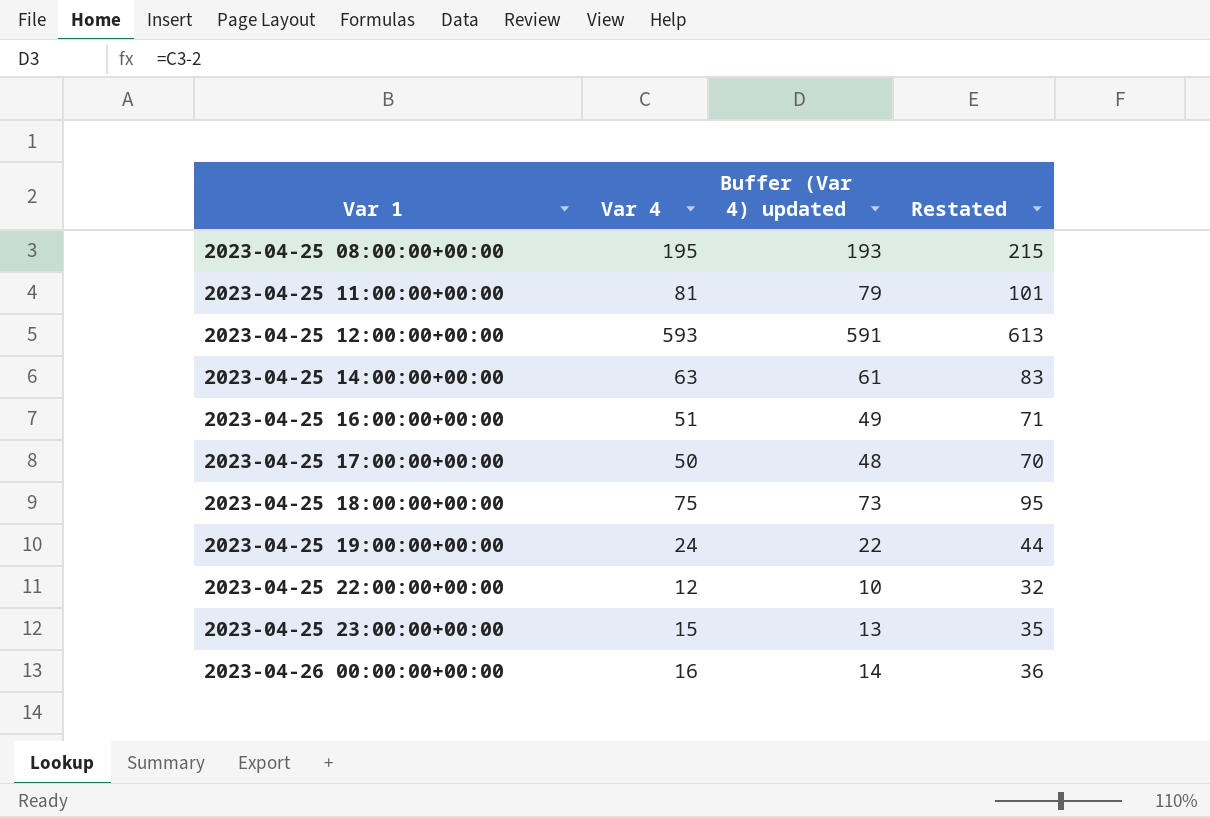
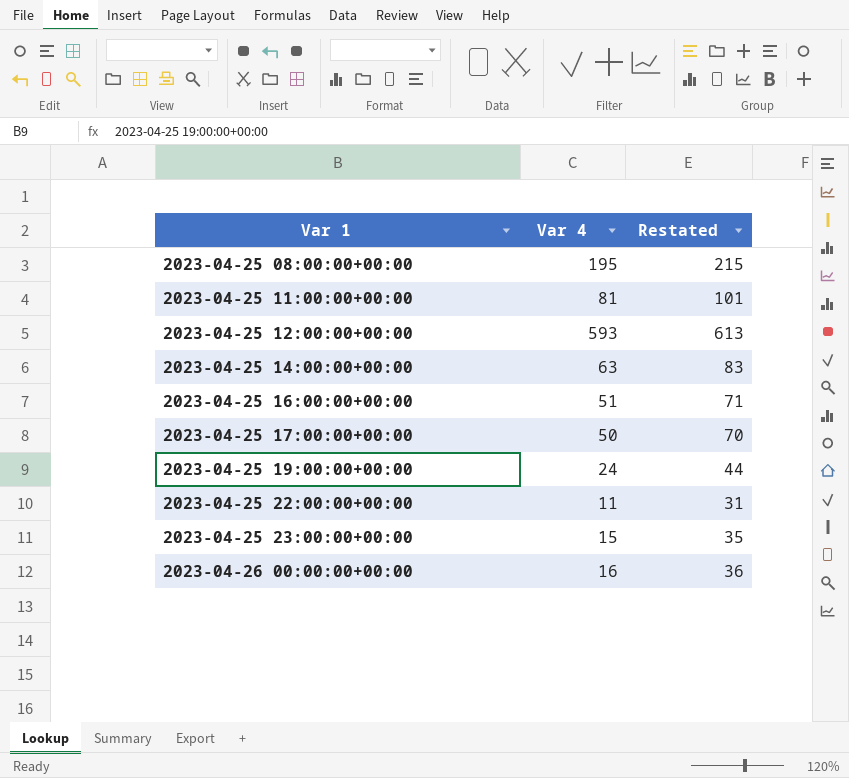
column Buffer (Var 4) updated | formula: [Var 4] - 2 -> none
row 2023-04-25 18:00:00+00:00: 75 | 73 | 95 -> none
2023-04-25 22:00:00+00:00 | Var 4: 12 -> 11
2023-04-25 22:00:00+00:00 | Restated: 32 -> 31

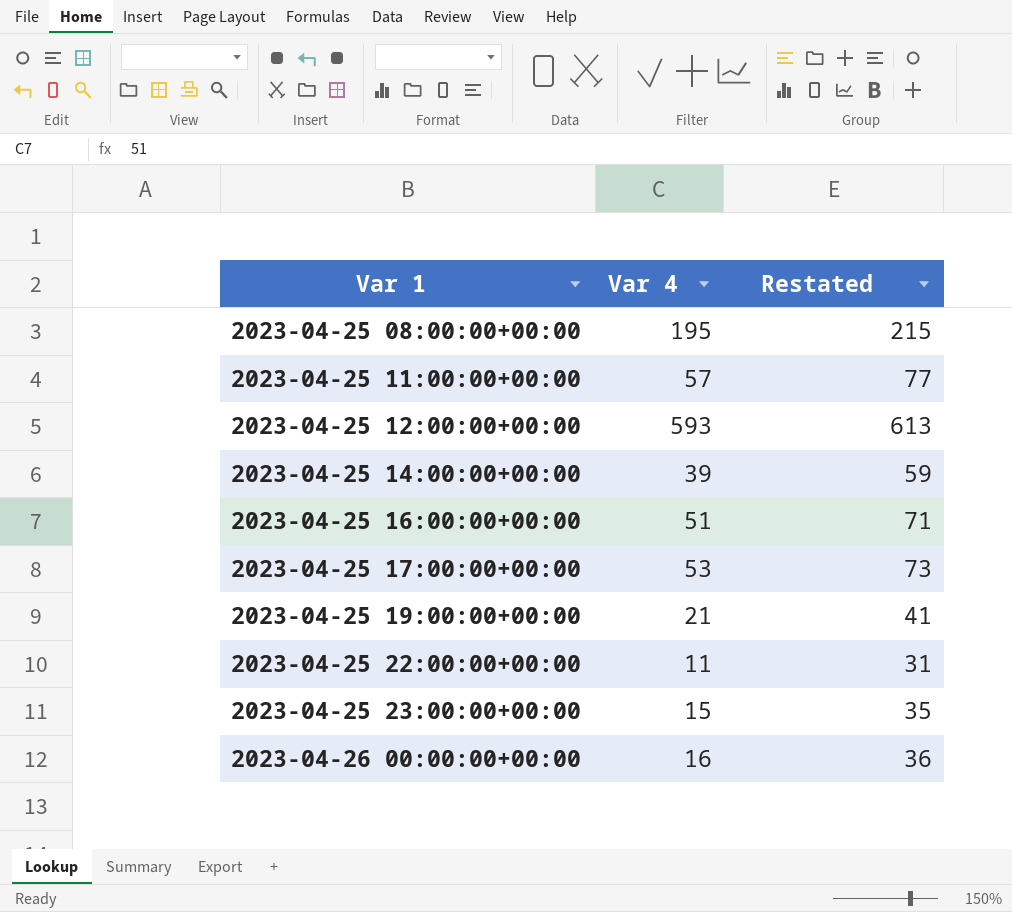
2023-04-25 11:00:00+00:00 | Var 4: 81 -> 57
2023-04-25 11:00:00+00:00 | Restated: 101 -> 77
2023-04-25 14:00:00+00:00 | Var 4: 63 -> 39
2023-04-25 14:00:00+00:00 | Restated: 83 -> 59
2023-04-25 17:00:00+00:00 | Var 4: 50 -> 53
2023-04-25 17:00:00+00:00 | Restated: 70 -> 73
2023-04-25 19:00:00+00:00 | Var 4: 24 -> 21
2023-04-25 19:00:00+00:00 | Restated: 44 -> 41

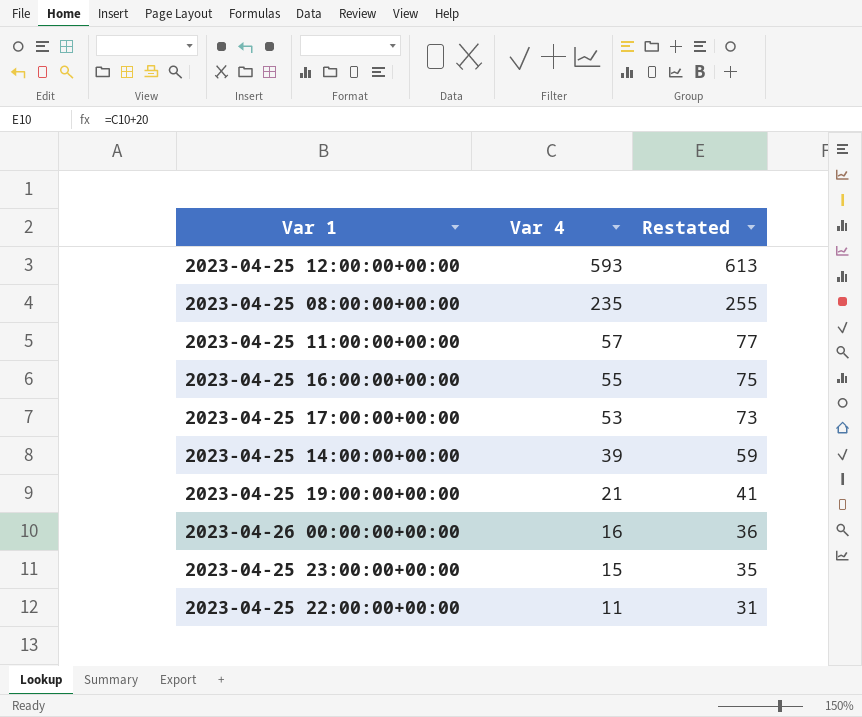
row order: Var 1 ascending -> Var 4 descending
2023-04-25 08:00:00+00:00 | Var 4: 195 -> 235
2023-04-25 08:00:00+00:00 | Restated: 215 -> 255
2023-04-25 16:00:00+00:00 | Var 4: 51 -> 55
2023-04-25 16:00:00+00:00 | Restated: 71 -> 75

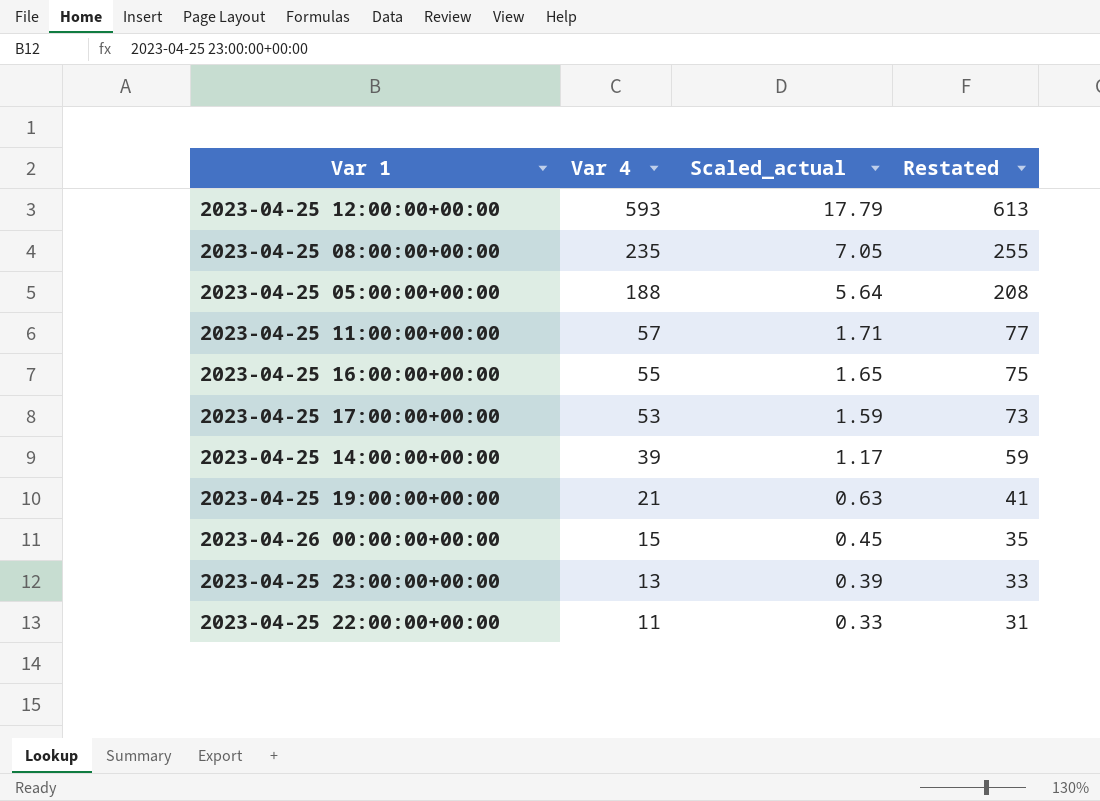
column Scaled_actual | formula: none -> [Var 4] * 0.03
row 2023-04-25 05:00:00+00:00: none -> 188 | 5.64 | 208
2023-04-26 00:00:00+00:00 | Var 4: 16 -> 15
2023-04-26 00:00:00+00:00 | Restated: 36 -> 35
2023-04-25 23:00:00+00:00 | Var 4: 15 -> 13
2023-04-25 23:00:00+00:00 | Restated: 35 -> 33

